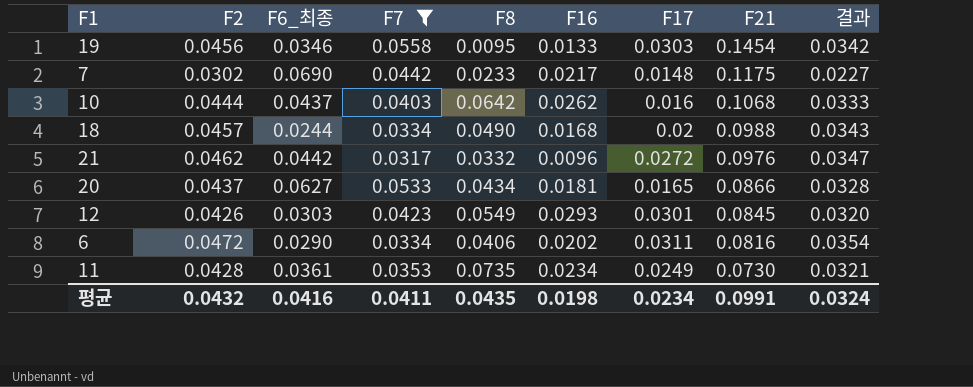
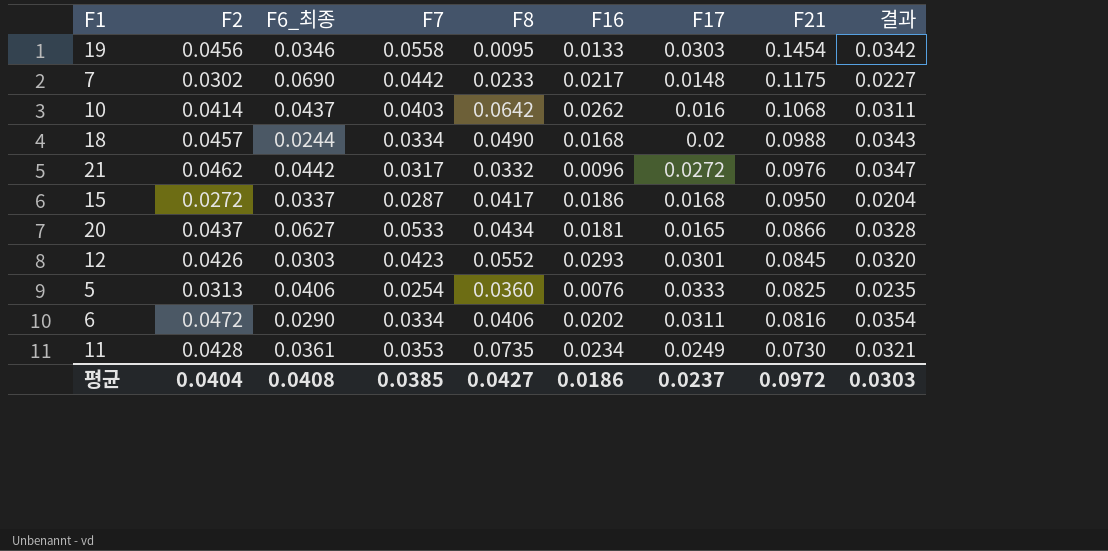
filter: F7 >= 0.0317 -> none
10 | F2: 0.0444 -> 0.0414
10 | 결과: 0.0333 -> 0.0311
12 | F8: 0.0549 -> 0.0552
평균 | F2: 0.0432 -> 0.0404
평균 | F6_최종: 0.0416 -> 0.0408
평균 | F7: 0.0411 -> 0.0385
평균 | F8: 0.0435 -> 0.0427
평균 | F16: 0.0198 -> 0.0186
평균 | F17: 0.0234 -> 0.0237
평균 | F21: 0.0991 -> 0.0972
평균 | 결과: 0.0324 -> 0.0303

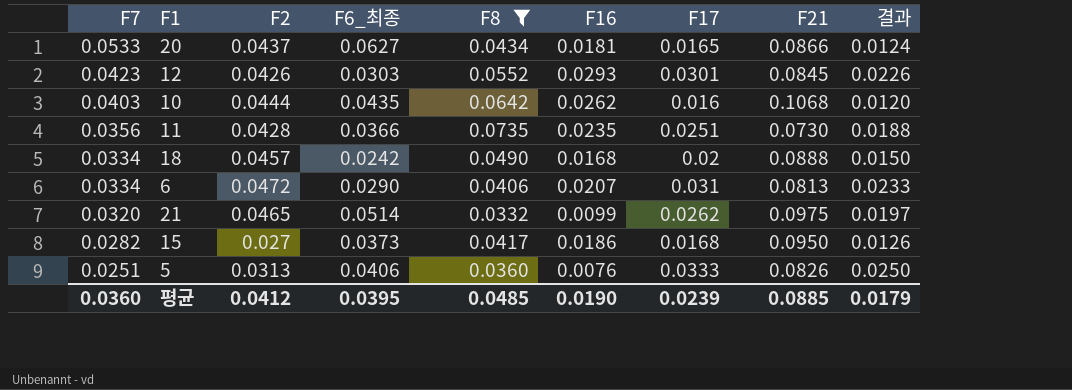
filter: none -> F8 >= 0.0332
row order: F21 descending -> F7 descending
column F7 | position: 4 -> 1
column 결과 | formula: [F2] * 0.75 -> [F17] * 0.75
10 | F2: 0.0414 -> 0.0444
10 | F6_최종: 0.0437 -> 0.0435
11 | F7: 0.0353 -> 0.0356
11 | F6_최종: 0.0361 -> 0.0366
11 | F16: 0.0234 -> 0.0235
11 | F17: 0.0249 -> 0.0251
18 | F6_최종: 0.0244 -> 0.0242
18 | F21: 0.0988 -> 0.0888
6 | F16: 0.0202 -> 0.0207
6 | F17: 0.0311 -> 0.031
6 | F21: 0.0816 -> 0.0813
21 | F7: 0.0317 -> 0.0320
21 | F2: 0.0462 -> 0.0465
21 | F6_최종: 0.0442 -> 0.0514
21 | F16: 0.0096 -> 0.0099
21 | F17: 0.0272 -> 0.0262
21 | F21: 0.0976 -> 0.0975
15 | F7: 0.0287 -> 0.0282
15 | F2: 0.0272 -> 0.027
15 | F6_최종: 0.0337 -> 0.0373
5 | F7: 0.0254 -> 0.0251
5 | F21: 0.0825 -> 0.0826
평균 | F7: 0.0385 -> 0.0360
평균 | F2: 0.0404 -> 0.0412
평균 | F6_최종: 0.0408 -> 0.0395
평균 | F8: 0.0427 -> 0.0485
평균 | F16: 0.0186 -> 0.0190
평균 | F17: 0.0237 -> 0.0239
평균 | F21: 0.0972 -> 0.0885
평균 | 결과: 0.0303 -> 0.0179

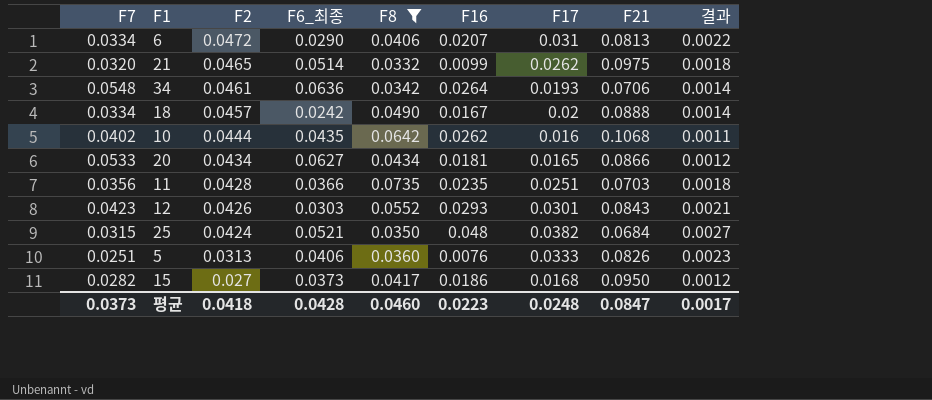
row order: F7 descending -> F2 descending
column 결과 | formula: [F17] * 0.75 -> [F17] * 0.07
row 34: none -> 0.0548 | 0.0461 | 0.0636 | 0.0342 | 0.0264 | 0.0193 | 0.0706 | 0.0014
18 | F16: 0.0168 -> 0.0167
10 | F7: 0.0403 -> 0.0402
20 | F2: 0.0437 -> 0.0434
11 | F21: 0.0730 -> 0.0703
12 | F21: 0.0845 -> 0.0843
row 25: none -> 0.0315 | 0.0424 | 0.0521 | 0.0350 | 0.048 | 0.0382 | 0.0684 | 0.0027
평균 | F7: 0.0360 -> 0.0373
평균 | F2: 0.0412 -> 0.0418
평균 | F6_최종: 0.0395 -> 0.0428
평균 | F8: 0.0485 -> 0.0460
평균 | F16: 0.0190 -> 0.0223
평균 | F17: 0.0239 -> 0.0248
평균 | F21: 0.0885 -> 0.0847
평균 | 결과: 0.0179 -> 0.0017

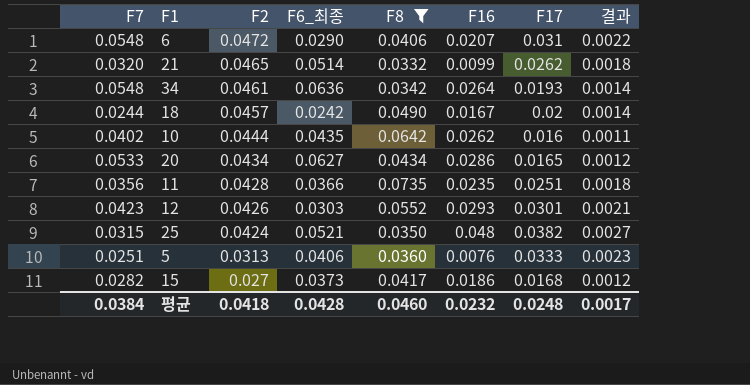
column F21 | position: 8 -> none
6 | F7: 0.0334 -> 0.0548
18 | F7: 0.0334 -> 0.0244
20 | F16: 0.0181 -> 0.0286
평균 | F7: 0.0373 -> 0.0384
평균 | F16: 0.0223 -> 0.0232

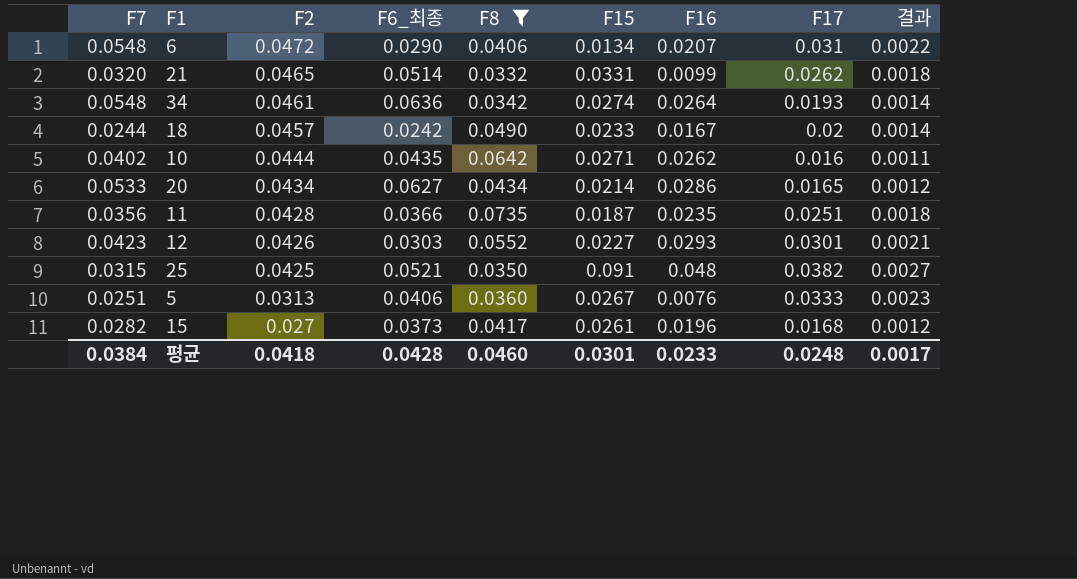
column F15 | position: none -> 6
25 | F2: 0.0424 -> 0.0425
15 | F16: 0.0186 -> 0.0196
평균 | F16: 0.0232 -> 0.0233

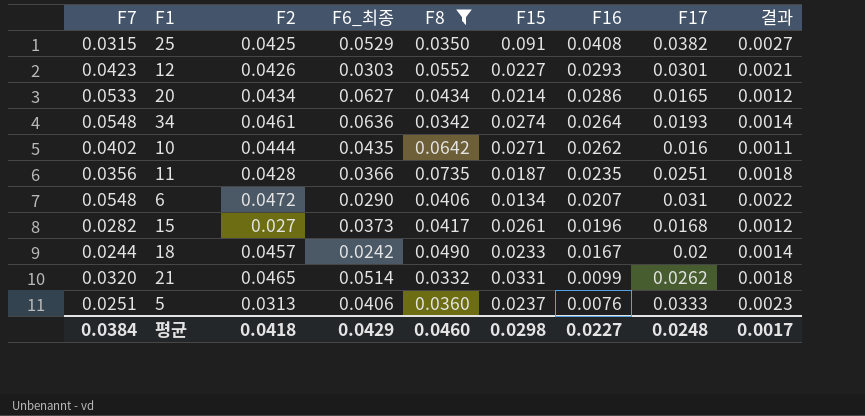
row order: F2 descending -> F16 descending
25 | F6_최종: 0.0521 -> 0.0529
25 | F16: 0.048 -> 0.0408
5 | F15: 0.0267 -> 0.0237
평균 | F6_최종: 0.0428 -> 0.0429
평균 | F15: 0.0301 -> 0.0298
평균 | F16: 0.0233 -> 0.0227

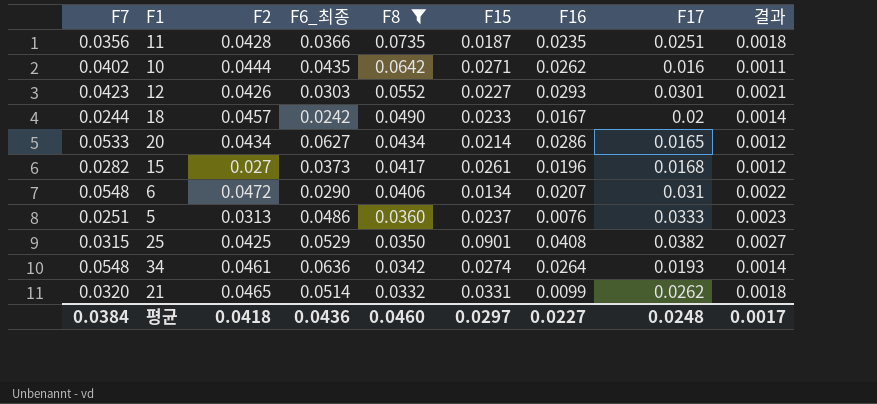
row order: F16 descending -> F8 descending
5 | F6_최종: 0.0406 -> 0.0486
25 | F15: 0.091 -> 0.0901
평균 | F6_최종: 0.0429 -> 0.0436
평균 | F15: 0.0298 -> 0.0297

